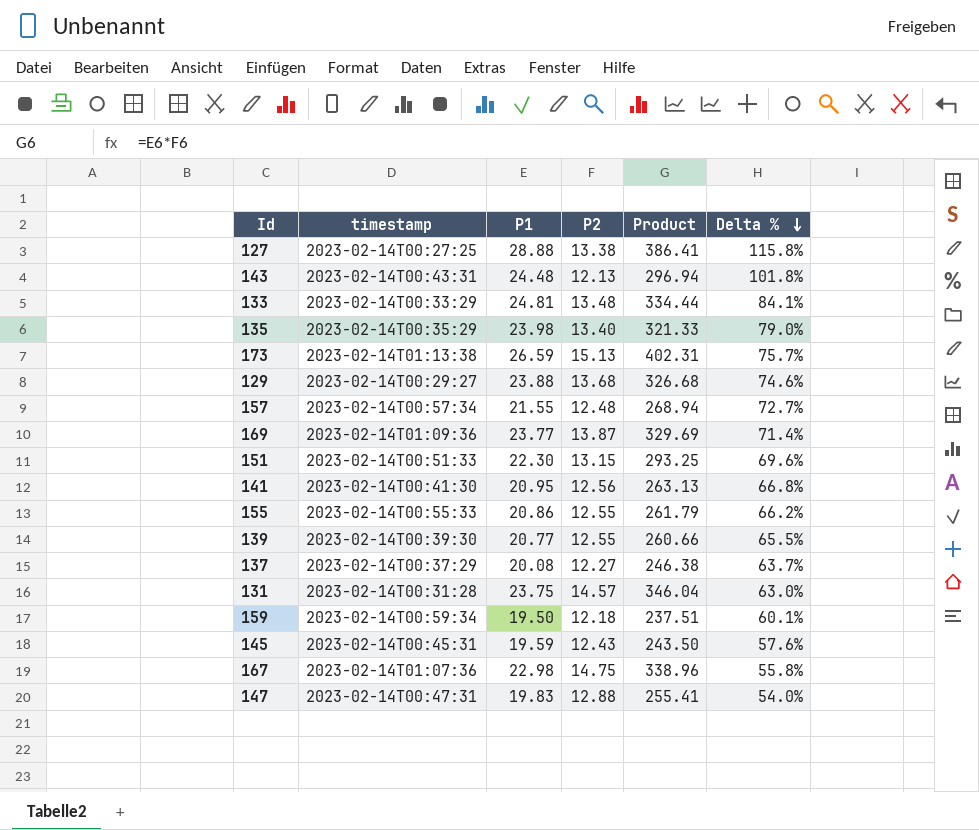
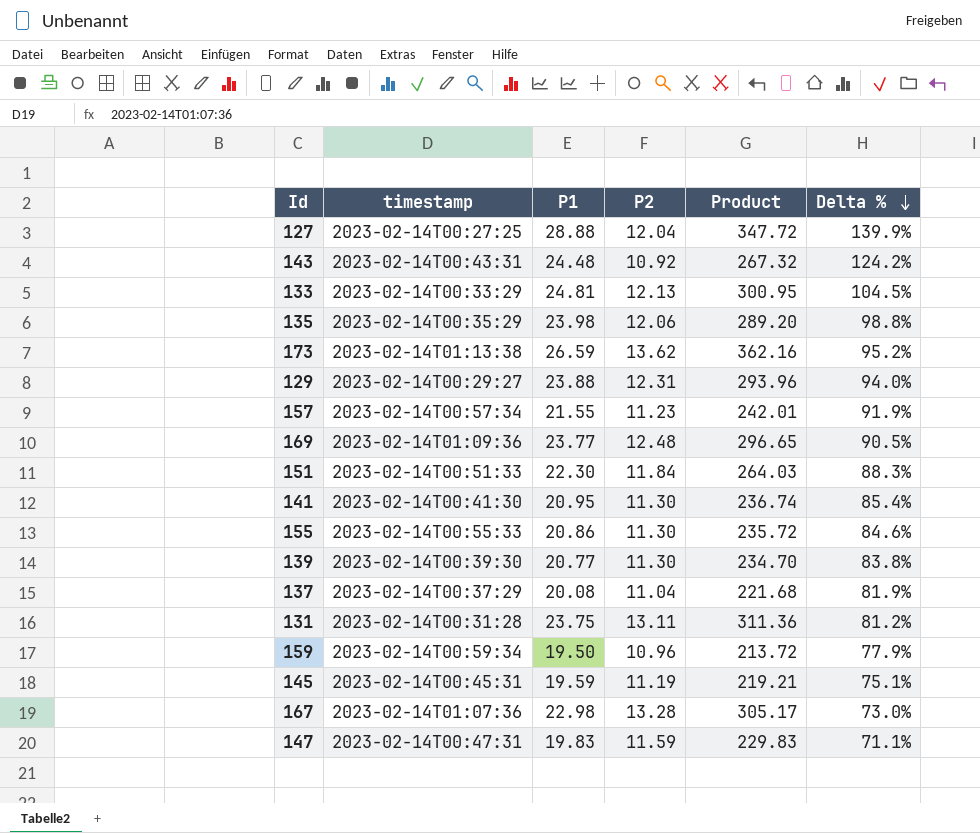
127 | P2: 13.38 -> 12.04
127 | Product: 386.41 -> 347.72
127 | Delta %: 115.8% -> 139.9%
143 | P2: 12.13 -> 10.92
143 | Product: 296.94 -> 267.32
143 | Delta %: 101.8% -> 124.2%
133 | P2: 13.48 -> 12.13
133 | Product: 334.44 -> 300.95
133 | Delta %: 84.1% -> 104.5%
135 | P2: 13.40 -> 12.06
135 | Product: 321.33 -> 289.20
135 | Delta %: 79.0% -> 98.8%
173 | P2: 15.13 -> 13.62
173 | Product: 402.31 -> 362.16
173 | Delta %: 75.7% -> 95.2%
129 | P2: 13.68 -> 12.31
129 | Product: 326.68 -> 293.96
129 | Delta %: 74.6% -> 94.0%
157 | P2: 12.48 -> 11.23
157 | Product: 268.94 -> 242.01
157 | Delta %: 72.7% -> 91.9%
169 | P2: 13.87 -> 12.48
169 | Product: 329.69 -> 296.65
169 | Delta %: 71.4% -> 90.5%
151 | P2: 13.15 -> 11.84
151 | Product: 293.25 -> 264.03
151 | Delta %: 69.6% -> 88.3%
141 | P2: 12.56 -> 11.30
141 | Product: 263.13 -> 236.74
141 | Delta %: 66.8% -> 85.4%
155 | P2: 12.55 -> 11.30
155 | Product: 261.79 -> 235.72
155 | Delta %: 66.2% -> 84.6%
139 | P2: 12.55 -> 11.30
139 | Product: 260.66 -> 234.70
139 | Delta %: 65.5% -> 83.8%
137 | P2: 12.27 -> 11.04
137 | Product: 246.38 -> 221.68
137 | Delta %: 63.7% -> 81.9%
131 | P2: 14.57 -> 13.11
131 | Product: 346.04 -> 311.36
131 | Delta %: 63.0% -> 81.2%
159 | P2: 12.18 -> 10.96
159 | Product: 237.51 -> 213.72
159 | Delta %: 60.1% -> 77.9%
145 | P2: 12.43 -> 11.19
145 | Product: 243.50 -> 219.21
145 | Delta %: 57.6% -> 75.1%
167 | P2: 14.75 -> 13.28
167 | Product: 338.96 -> 305.17
167 | Delta %: 55.8% -> 73.0%
147 | P2: 12.88 -> 11.59
147 | Product: 255.41 -> 229.83
147 | Delta %: 54.0% -> 71.1%

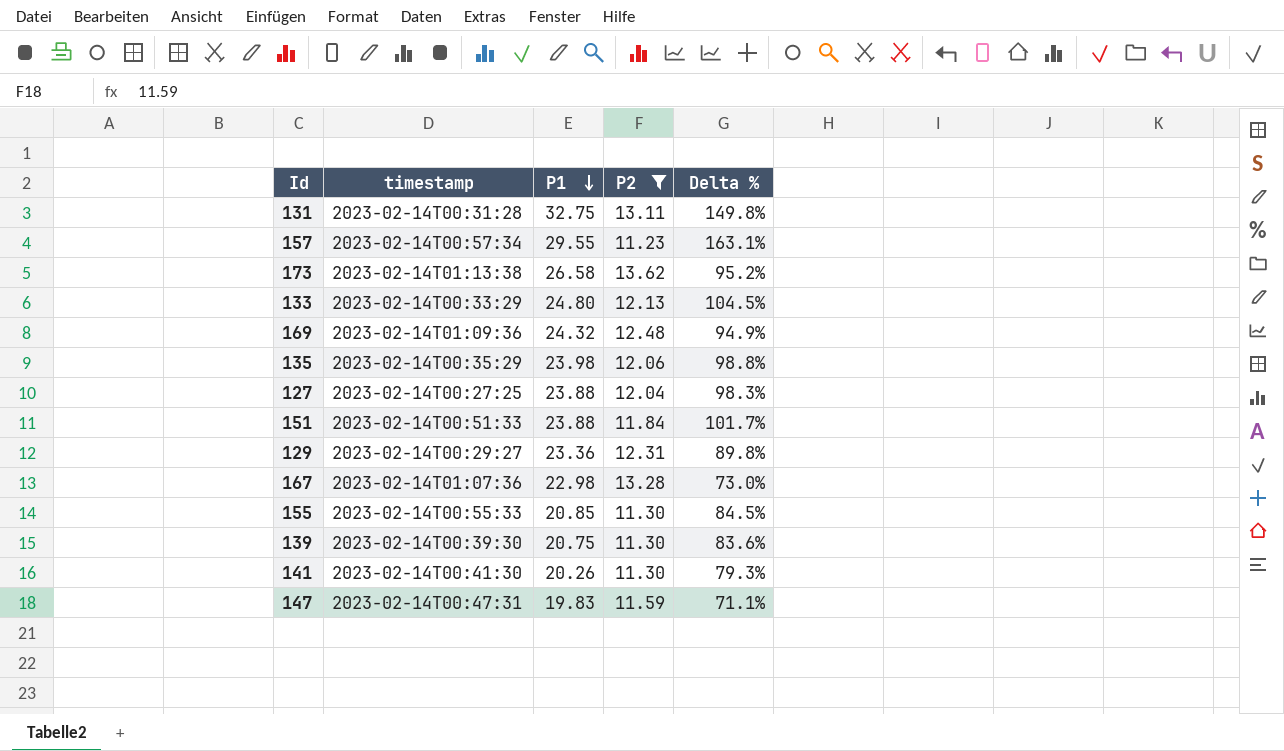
filter: none -> P2 >= 11.23
row order: Delta % descending -> P1 descending
column Product | formula: [P1] * [P2] -> none
131 | P1: 23.75 -> 32.75
131 | Delta %: 81.2% -> 149.8%
157 | P1: 21.55 -> 29.55
157 | Delta %: 91.9% -> 163.1%
173 | P1: 26.59 -> 26.58
133 | P1: 24.81 -> 24.80
169 | P1: 23.77 -> 24.32
169 | Delta %: 90.5% -> 94.9%
127 | P1: 28.88 -> 23.88
127 | Delta %: 139.9% -> 98.3%
151 | P1: 22.30 -> 23.88
151 | Delta %: 88.3% -> 101.7%
129 | P1: 23.88 -> 23.36
129 | Delta %: 94.0% -> 89.8%
155 | P1: 20.86 -> 20.85
155 | Delta %: 84.6% -> 84.5%
139 | P1: 20.77 -> 20.75
139 | Delta %: 83.8% -> 83.6%
141 | P1: 20.95 -> 20.26
141 | Delta %: 85.4% -> 79.3%

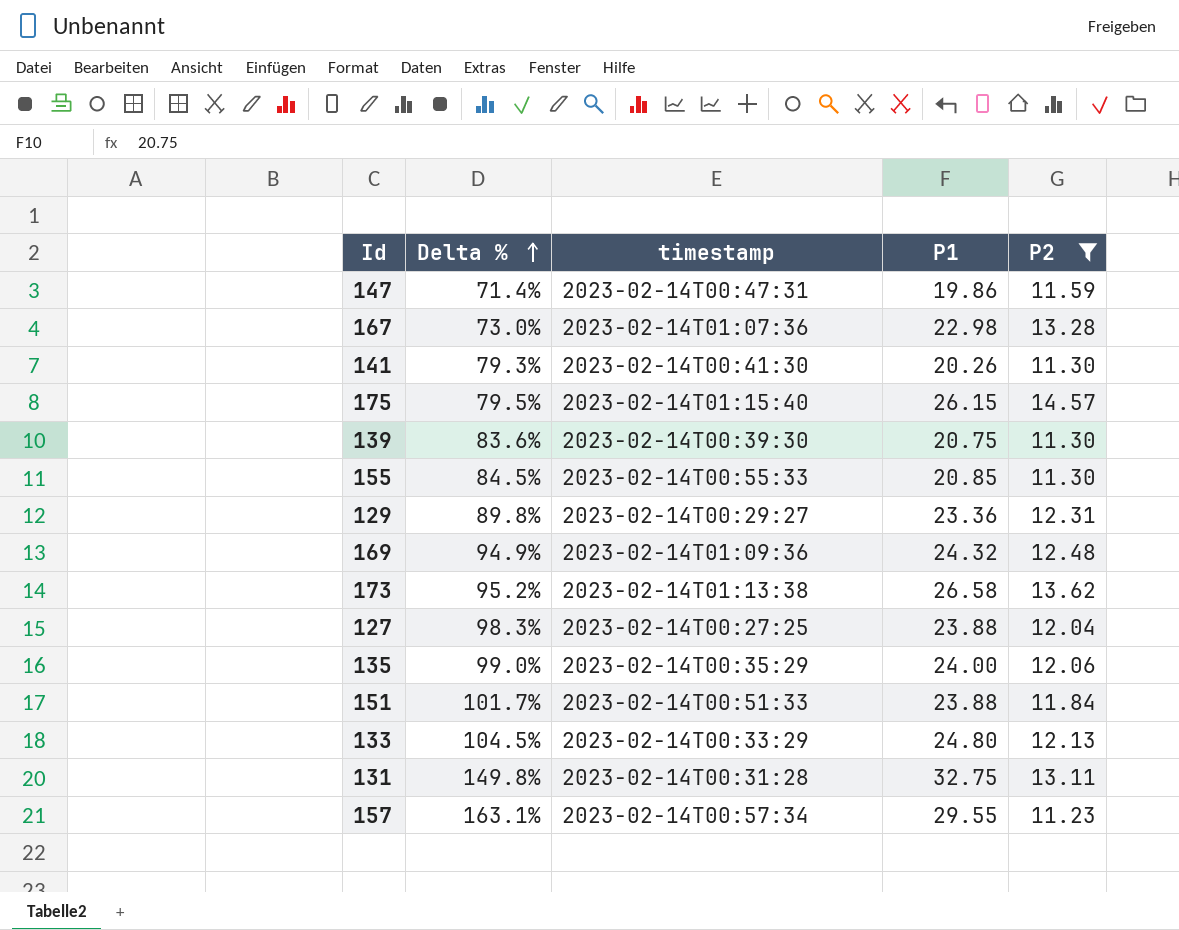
row order: P1 descending -> Delta % ascending
column Delta % | position: 5 -> 2
147 | Delta %: 71.1% -> 71.4%
147 | P1: 19.83 -> 19.86
row 175: none -> 79.5% | 2023-02-14T01:15:40 | 26.15 | 14.57
135 | Delta %: 98.8% -> 99.0%
135 | P1: 23.98 -> 24.00

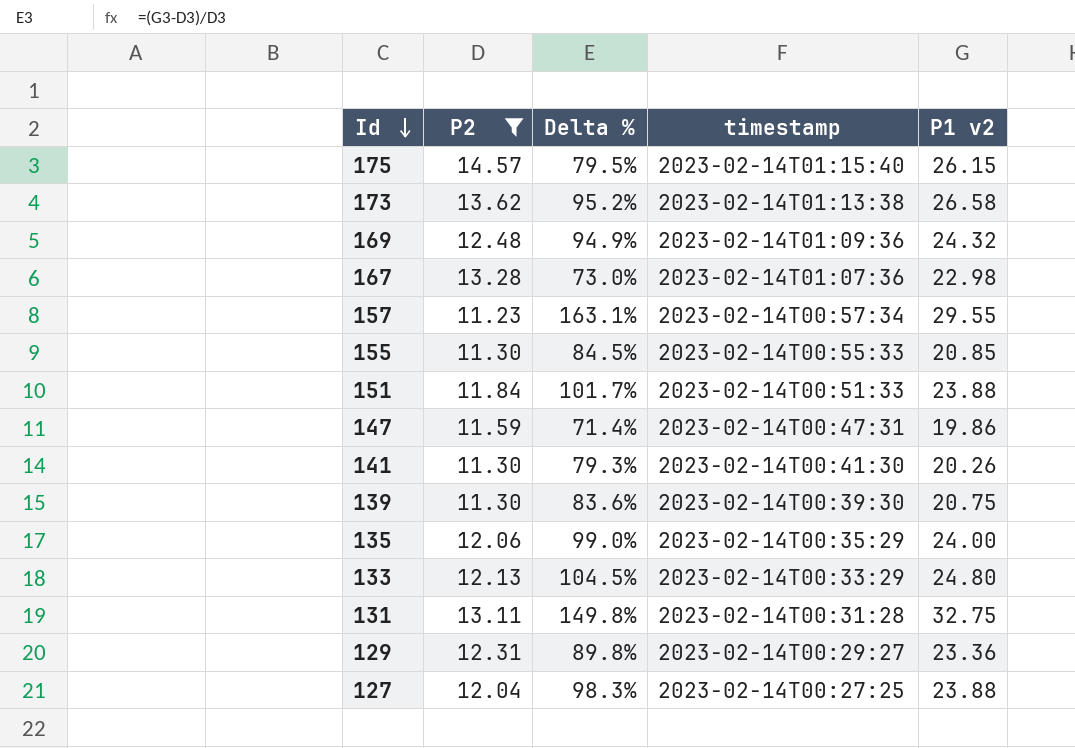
row order: Delta % ascending -> Id descending
column P2 | position: 5 -> 2
column name: P1 -> P1 v2

